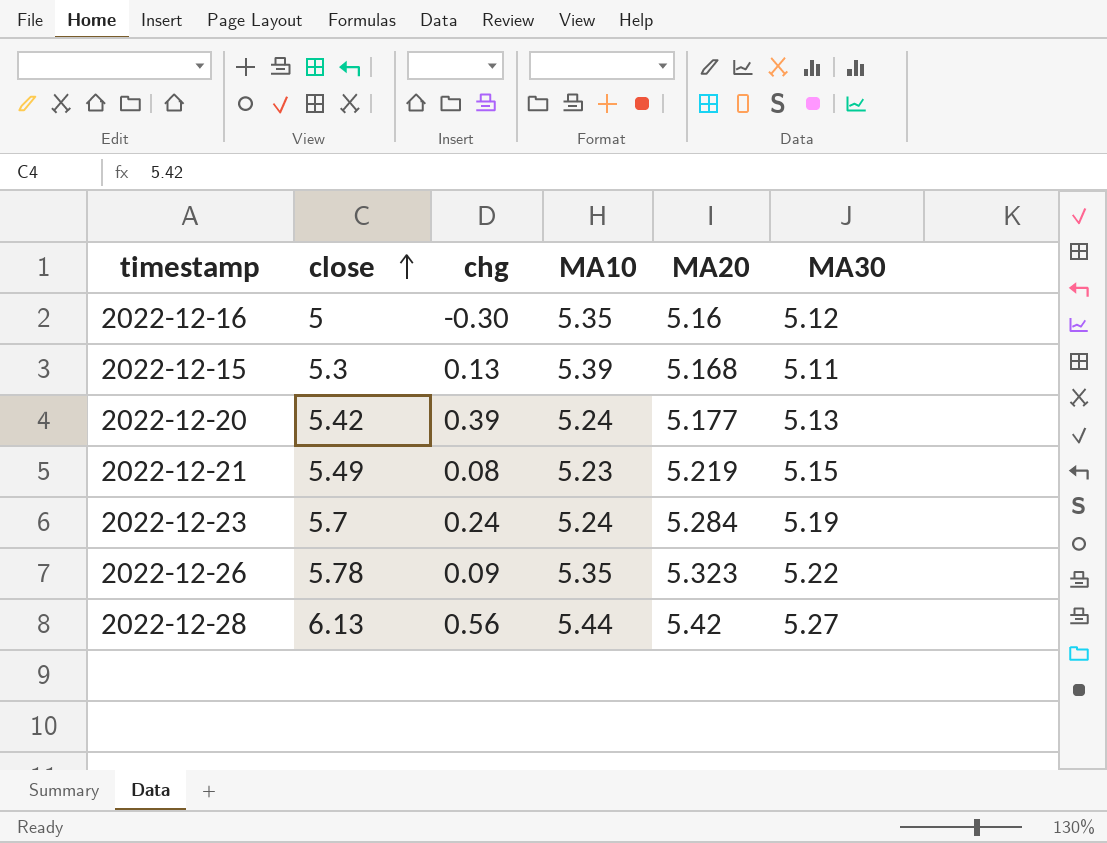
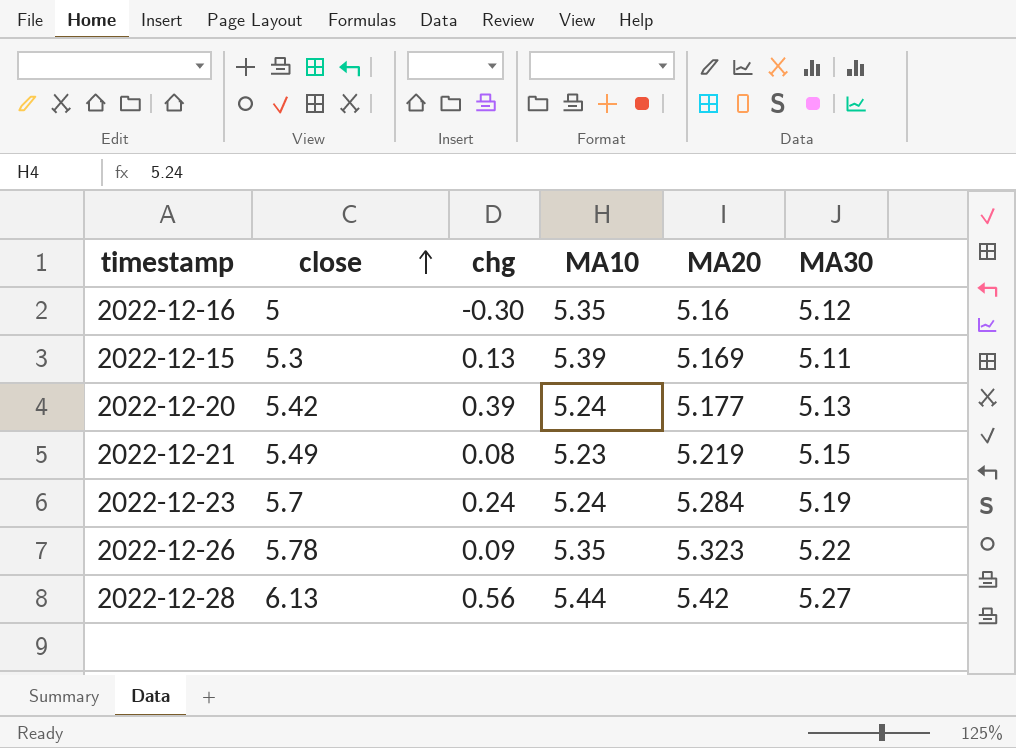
2022-12-15 | MA20: 5.168 -> 5.169

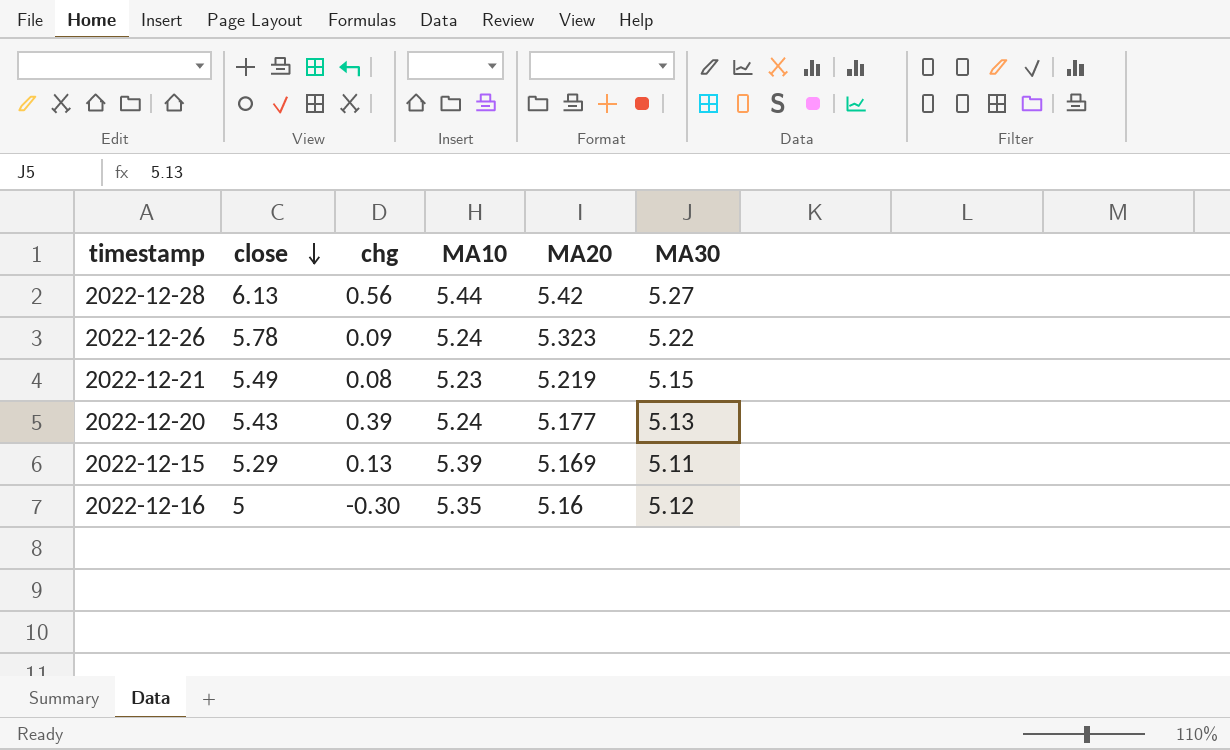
row order: close ascending -> close descending
row 2022-12-23: 5.7 | 0.24 | 5.24 | 5.284 | 5.19 -> none
2022-12-26 | MA10: 5.35 -> 5.24
2022-12-20 | close: 5.42 -> 5.43
2022-12-15 | close: 5.3 -> 5.29

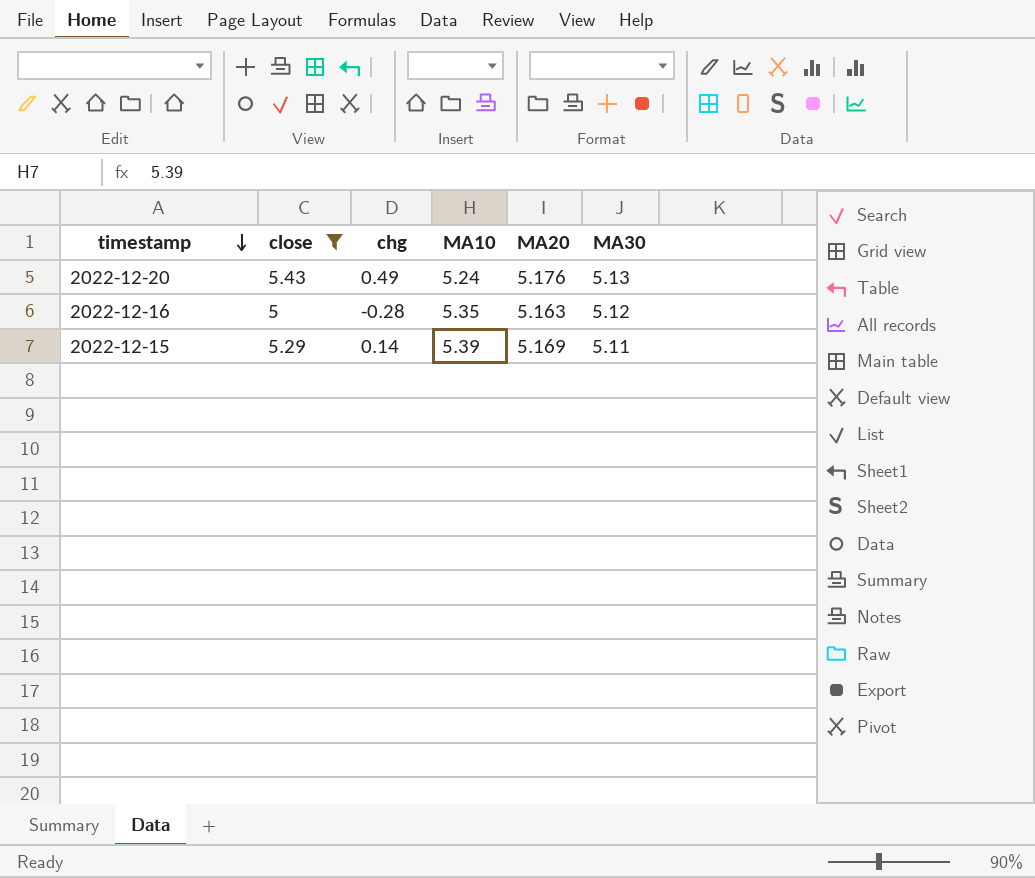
filter: none -> close <= 5.43
row order: close descending -> timestamp descending
2022-12-20 | chg: 0.39 -> 0.49
2022-12-20 | MA20: 5.177 -> 5.176
2022-12-16 | chg: -0.30 -> -0.28
2022-12-16 | MA20: 5.16 -> 5.163
2022-12-15 | chg: 0.13 -> 0.14

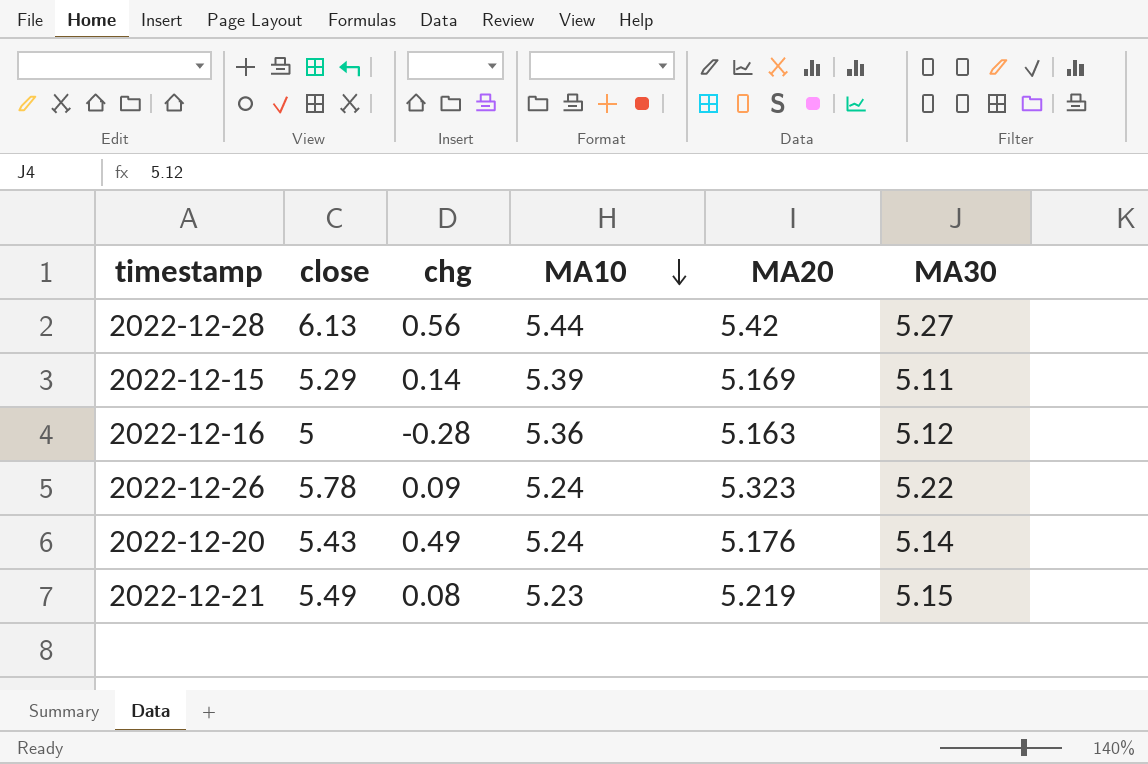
filter: close <= 5.43 -> none
row order: timestamp descending -> MA10 descending
2022-12-16 | MA10: 5.35 -> 5.36
2022-12-20 | MA30: 5.13 -> 5.14

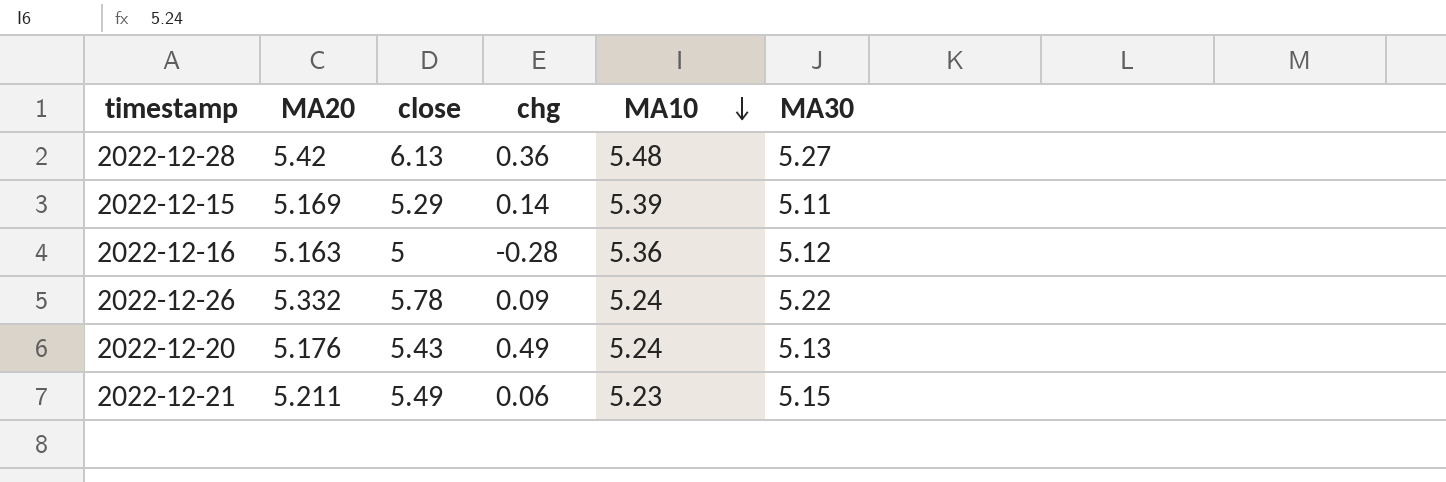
column MA20 | position: 5 -> 2
2022-12-28 | chg: 0.56 -> 0.36
2022-12-28 | MA10: 5.44 -> 5.48
2022-12-26 | MA20: 5.323 -> 5.332
2022-12-20 | MA30: 5.14 -> 5.13
2022-12-21 | MA20: 5.219 -> 5.211
2022-12-21 | chg: 0.08 -> 0.06

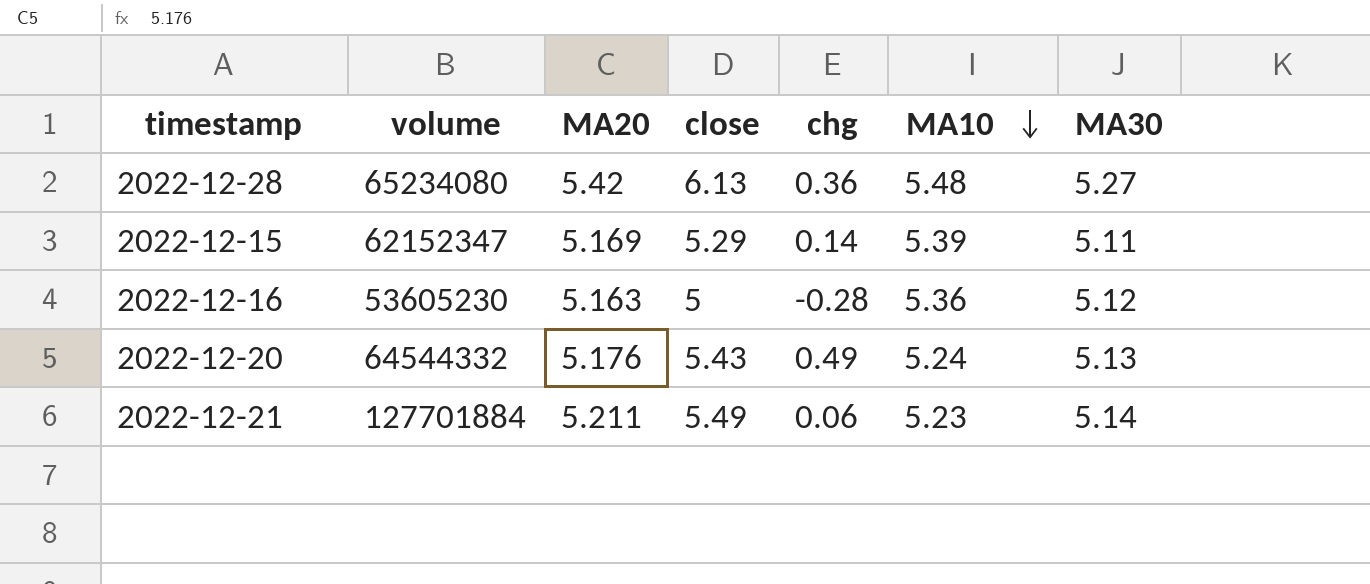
column volume | position: none -> 2
row 2022-12-26: 5.332 | 5.78 | 0.09 | 5.24 | 5.22 -> none
2022-12-21 | MA30: 5.15 -> 5.14

